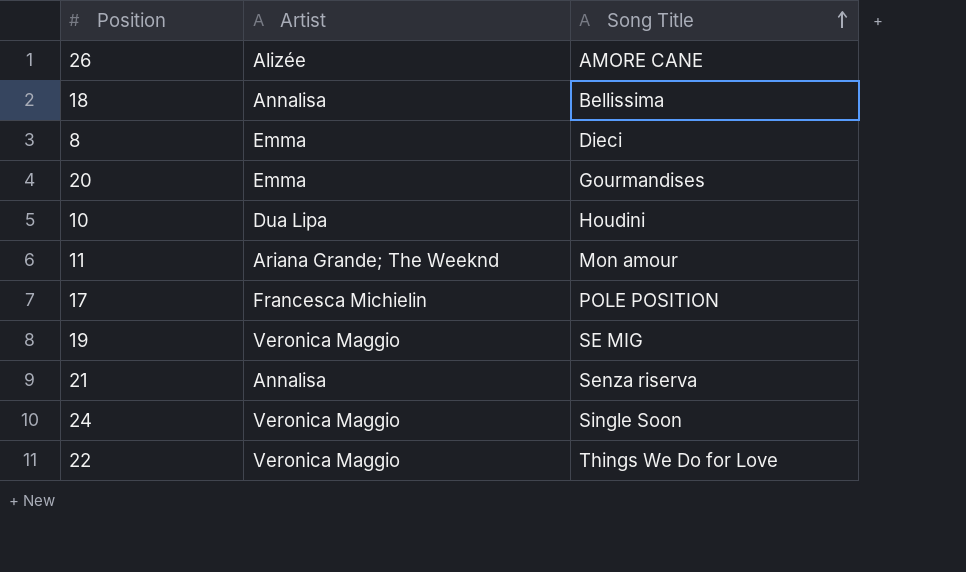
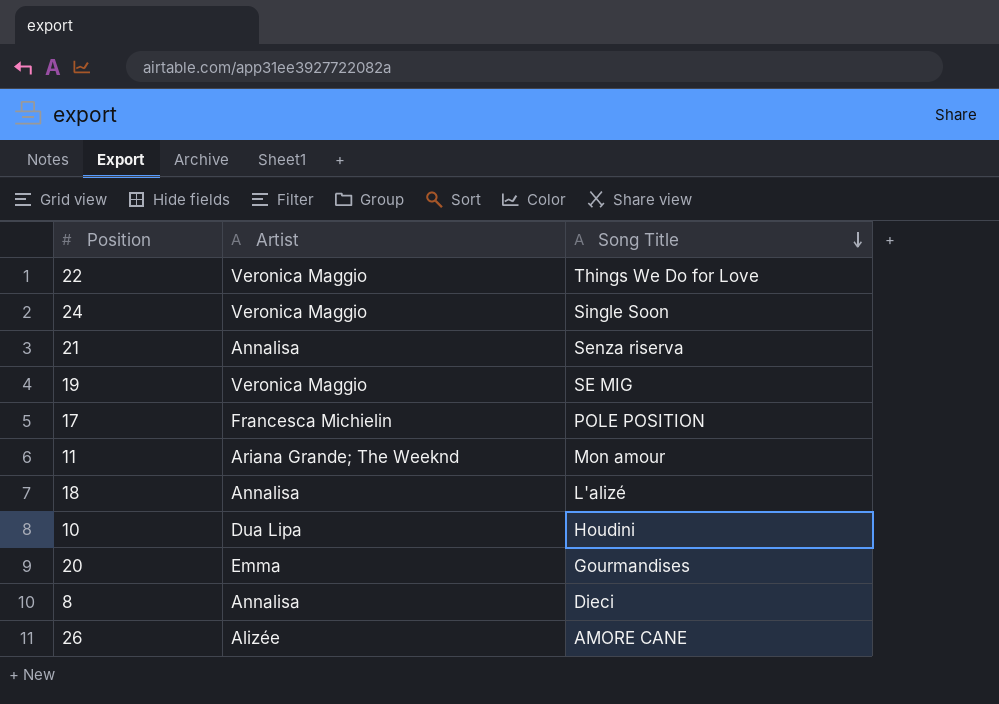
row order: Song Title ascending -> Song Title descending
18 | Song Title: Bellissima -> L'alizé
8 | Artist: Emma -> Annalisa

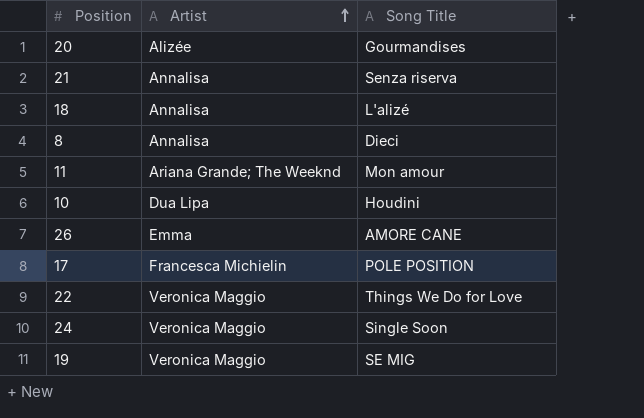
row order: Song Title descending -> Artist ascending
20 | Artist: Emma -> Alizée
26 | Artist: Alizée -> Emma

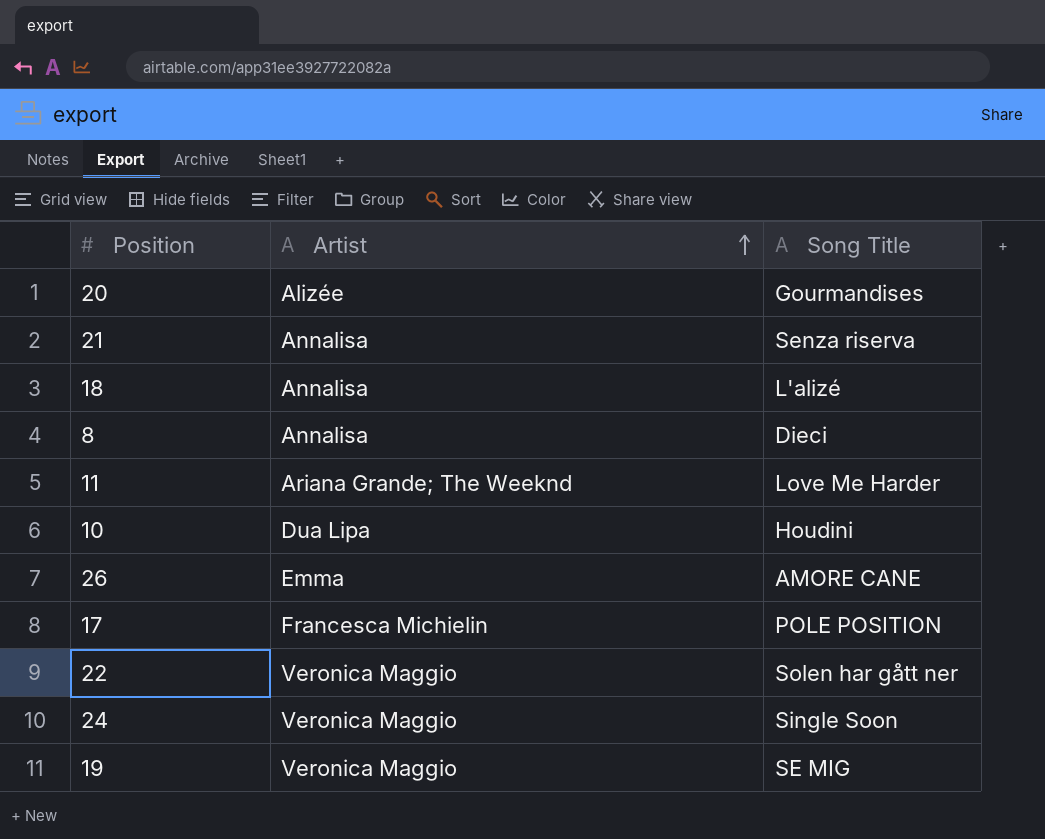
11 | Song Title: Mon amour -> Love Me Harder
22 | Song Title: Things We Do for Love -> Solen har gått ner

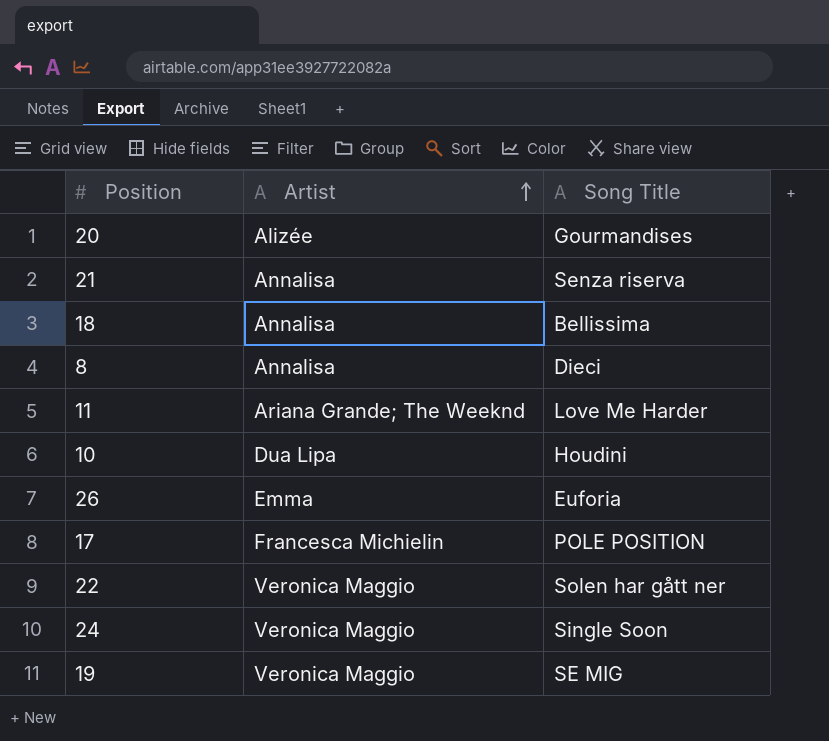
18 | Song Title: L'alizé -> Bellissima
26 | Song Title: AMORE CANE -> Euforia

